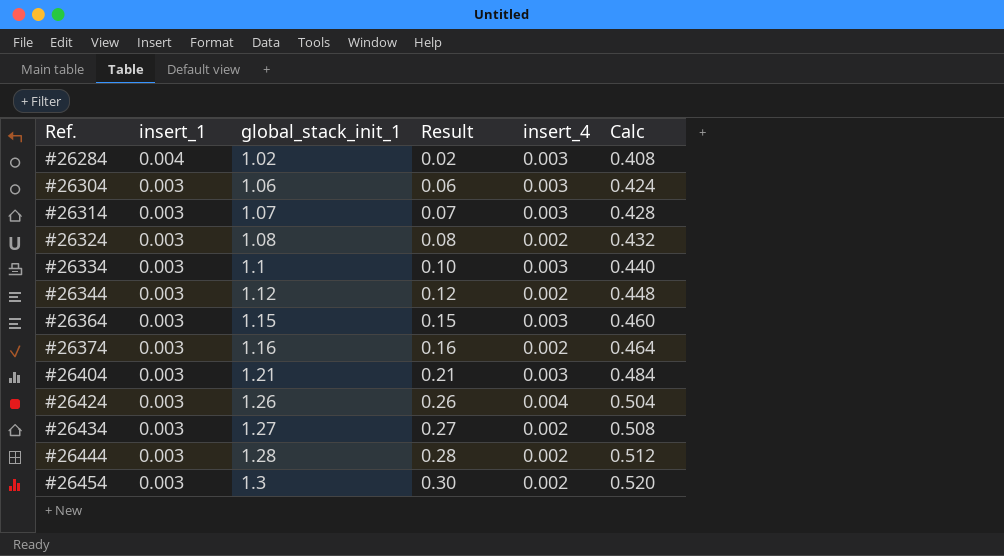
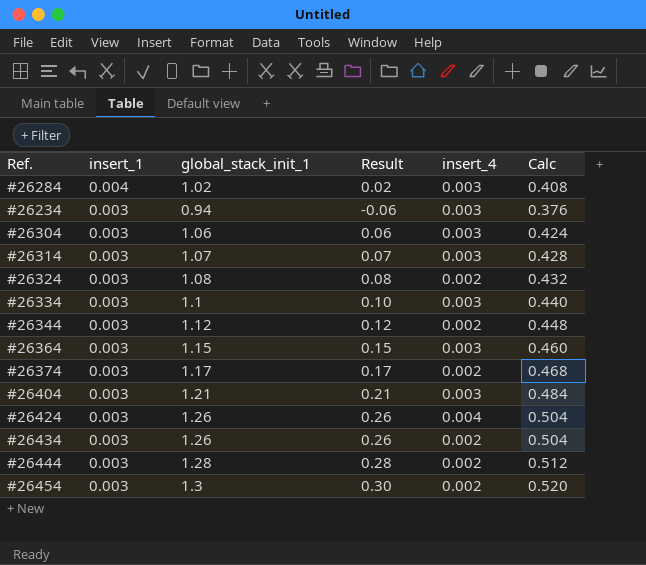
row #26234: none -> 0.003 | 0.94 | -0.06 | 0.003 | 0.376
#26374 | global_stack_init_1: 1.16 -> 1.17
#26374 | Result: 0.16 -> 0.17
#26374 | Calc: 0.464 -> 0.468
#26434 | global_stack_init_1: 1.27 -> 1.26
#26434 | Result: 0.27 -> 0.26
#26434 | Calc: 0.508 -> 0.504

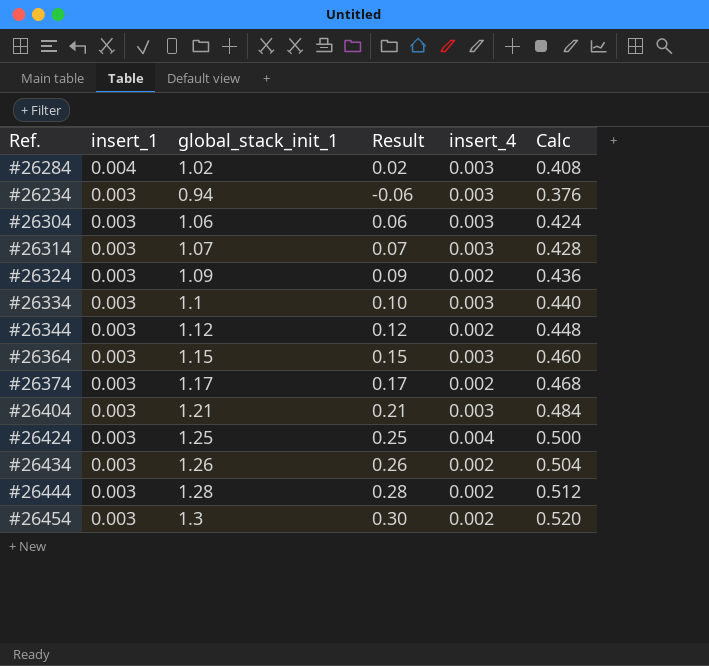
#26324 | global_stack_init_1: 1.08 -> 1.09
#26324 | Result: 0.08 -> 0.09
#26324 | Calc: 0.432 -> 0.436
#26424 | global_stack_init_1: 1.26 -> 1.25
#26424 | Result: 0.26 -> 0.25
#26424 | Calc: 0.504 -> 0.500

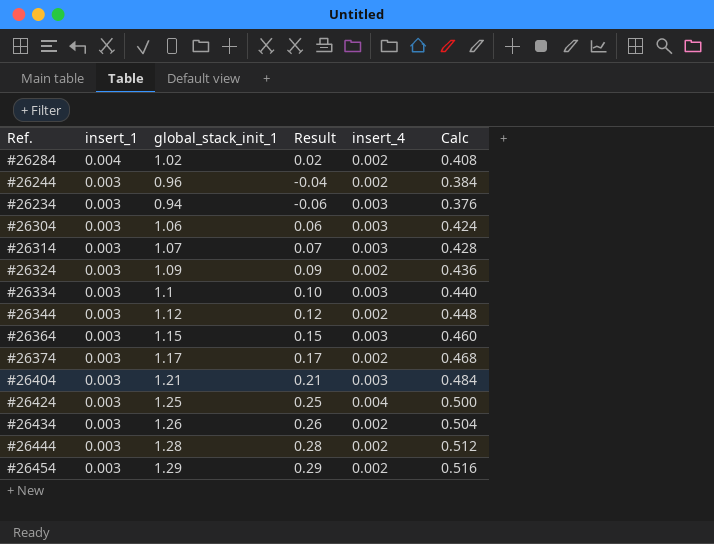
#26284 | insert_4: 0.003 -> 0.002
row #26244: none -> 0.003 | 0.96 | -0.04 | 0.002 | 0.384
#26454 | global_stack_init_1: 1.3 -> 1.29
#26454 | Result: 0.30 -> 0.29
#26454 | Calc: 0.520 -> 0.516

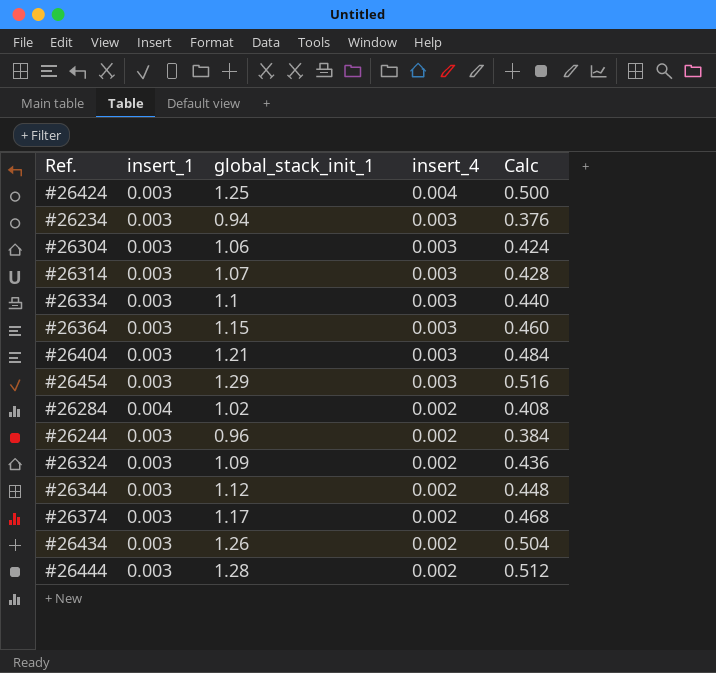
row order: insert_1 descending -> insert_4 descending
column Result | formula: [global_stack_init_1] - 1 -> none
#26454 | insert_4: 0.002 -> 0.003

